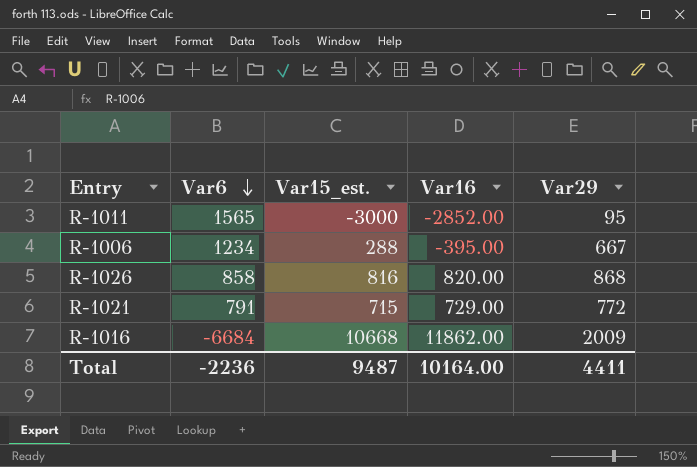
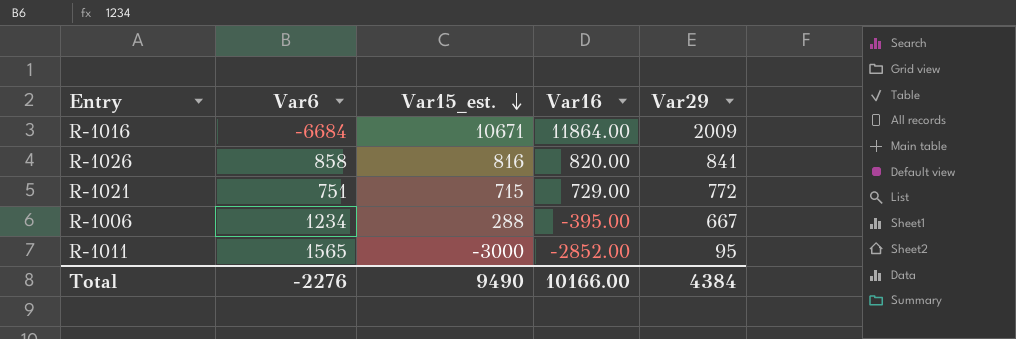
row order: Var6 descending -> Var15_est. descending
R-1016 | Var15_est.: 10668 -> 10671
R-1016 | Var16: 11862.00 -> 11864.00
R-1026 | Var29: 868 -> 841
R-1021 | Var6: 791 -> 751
Total | Var6: -2236 -> -2276
Total | Var15_est.: 9487 -> 9490
Total | Var16: 10164.00 -> 10166.00
Total | Var29: 4411 -> 4384

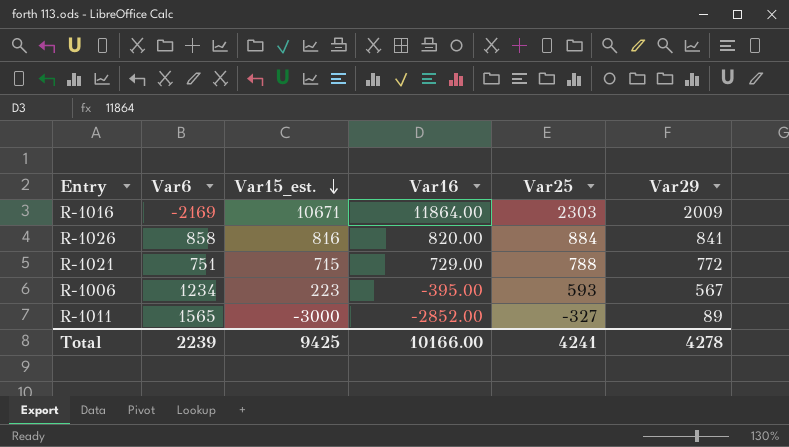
column Var25 | position: none -> 5
R-1016 | Var6: -6684 -> -2169
R-1006 | Var15_est.: 288 -> 223
R-1006 | Var29: 667 -> 567
R-1011 | Var29: 95 -> 89
Total | Var6: -2276 -> 2239
Total | Var15_est.: 9490 -> 9425
Total | Var29: 4384 -> 4278

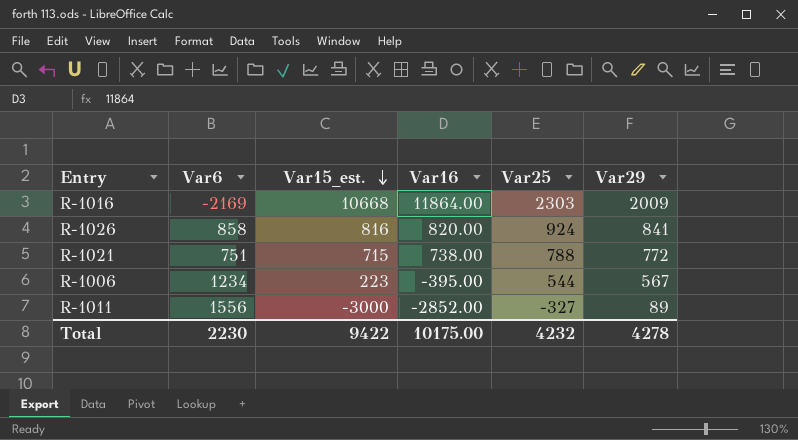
R-1016 | Var15_est.: 10671 -> 10668
R-1026 | Var25: 884 -> 924
R-1021 | Var16: 729.00 -> 738.00
R-1006 | Var25: 593 -> 544
R-1011 | Var6: 1565 -> 1556
Total | Var6: 2239 -> 2230
Total | Var15_est.: 9425 -> 9422
Total | Var16: 10166.00 -> 10175.00
Total | Var25: 4241 -> 4232

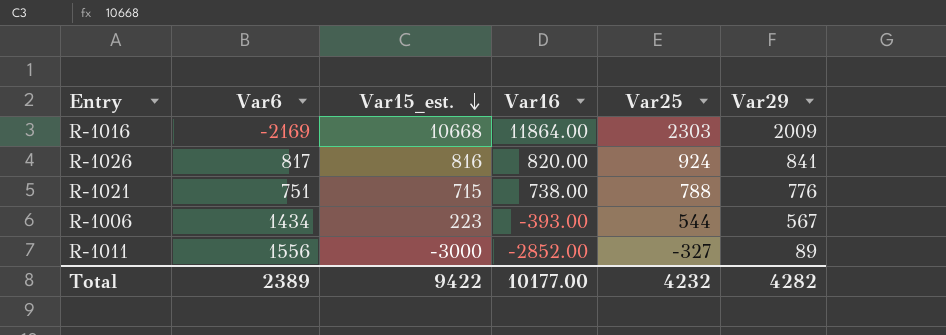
R-1026 | Var6: 858 -> 817
R-1021 | Var29: 772 -> 776
R-1006 | Var6: 1234 -> 1434
R-1006 | Var16: -395.00 -> -393.00
Total | Var6: 2230 -> 2389
Total | Var16: 10175.00 -> 10177.00
Total | Var29: 4278 -> 4282

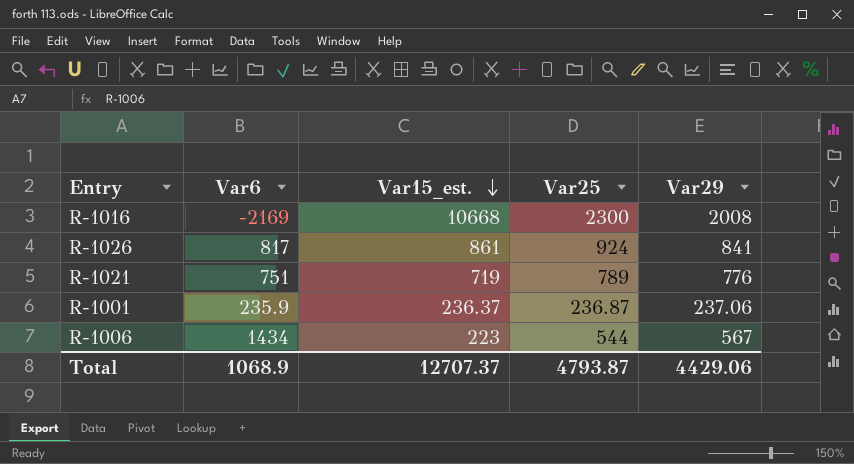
column Var16 | position: 4 -> none
row R-1011: 1556 | -3000 | -2852.00 | -327 | 89 -> none
R-1016 | Var25: 2303 -> 2300
R-1016 | Var29: 2009 -> 2008
R-1026 | Var15_est.: 816 -> 861
R-1021 | Var15_est.: 715 -> 719
R-1021 | Var25: 788 -> 789
row R-1001: none -> 235.9 | 236.37 | 236.87 | 237.06
Total | Var6: 2389 -> 1068.9
Total | Var15_est.: 9422 -> 12707.37
Total | Var25: 4232 -> 4793.87
Total | Var29: 4282 -> 4429.06

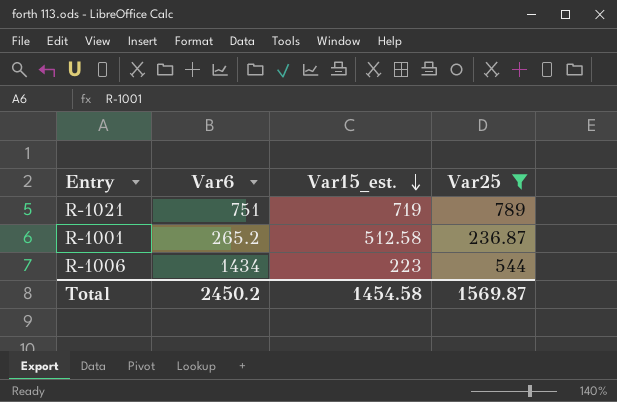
filter: none -> Var25 <= 789
column Var29 | position: 5 -> none
R-1001 | Var6: 235.9 -> 265.2
R-1001 | Var15_est.: 236.37 -> 512.58
Total | Var6: 1068.9 -> 2450.2
Total | Var15_est.: 12707.37 -> 1454.58
Total | Var25: 4793.87 -> 1569.87

